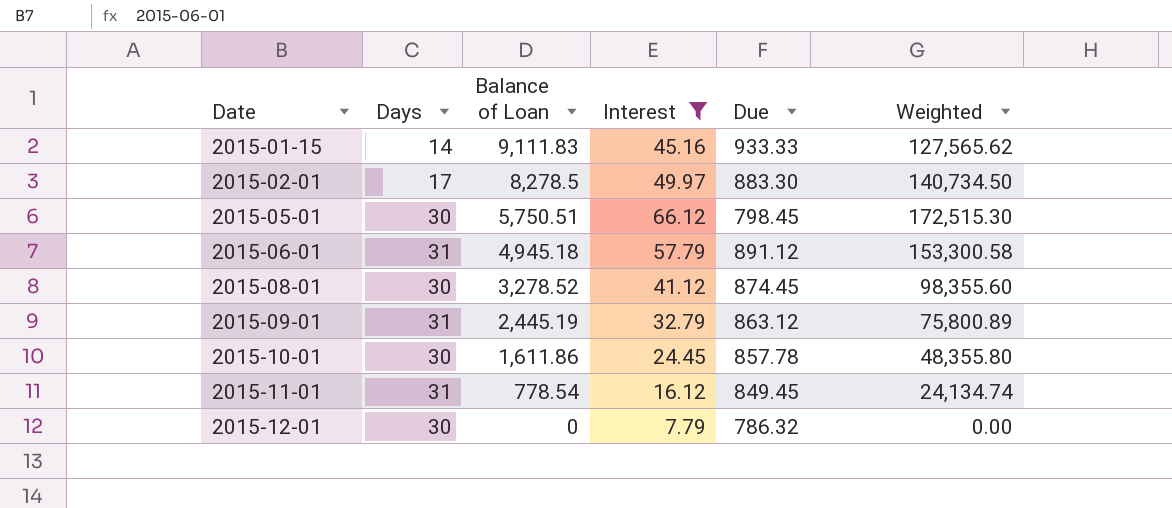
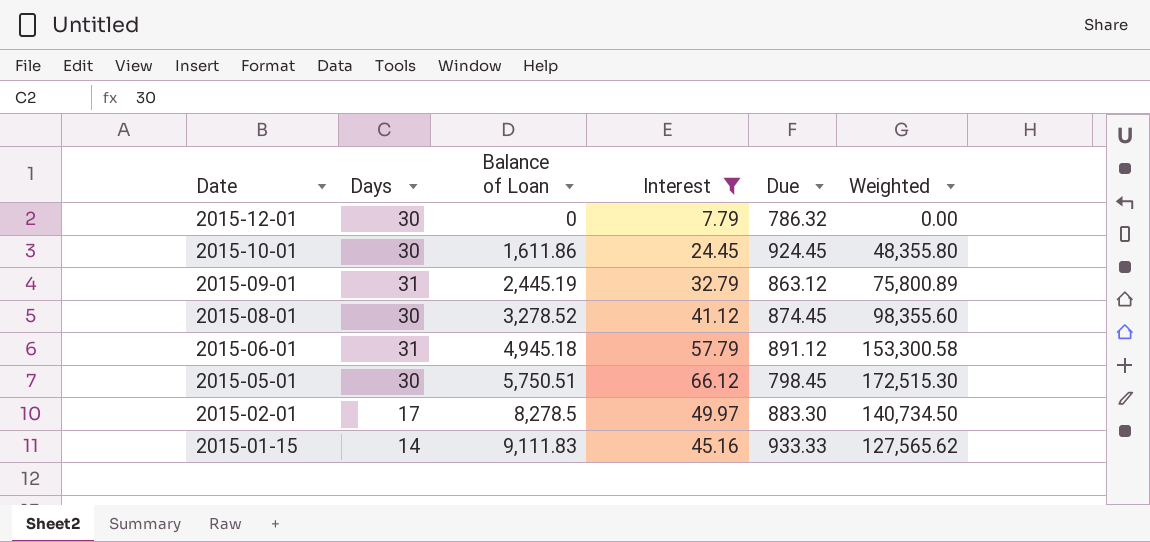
row order: Date ascending -> Date descending
row 2015-11-01: 31 | 778.54 | 16.12 | 849.45 | 24,134.74 -> none
2015-10-01 | Due: 857.78 -> 924.45

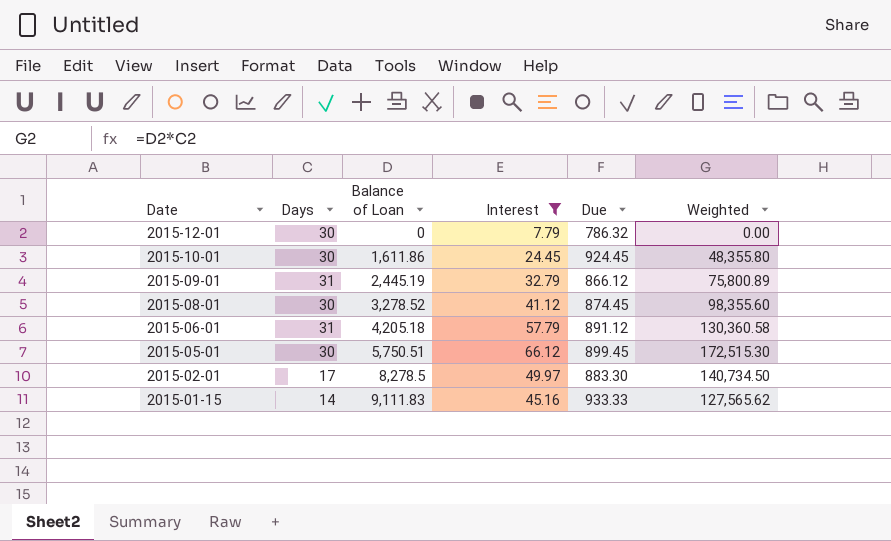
2015-09-01 | Due: 863.12 -> 866.12
2015-06-01 | Balance of Loan: 4,945.18 -> 4,205.18
2015-06-01 | Weighted: 153,300.58 -> 130,360.58
2015-05-01 | Due: 798.45 -> 899.45

